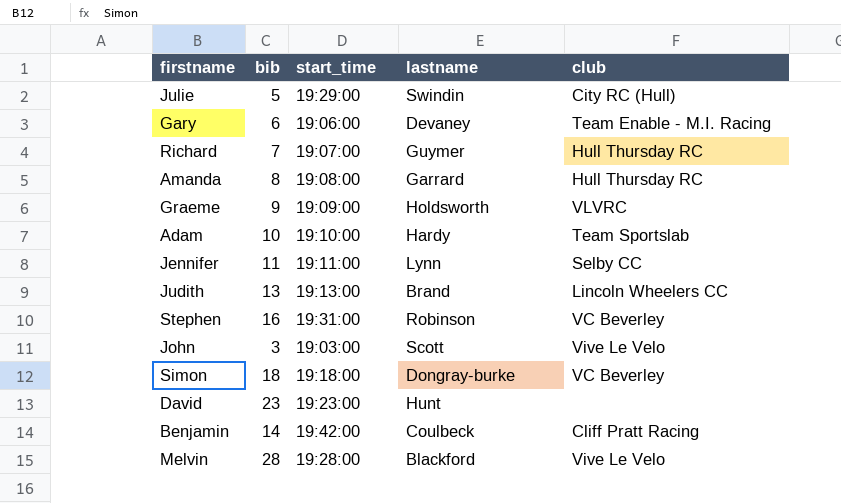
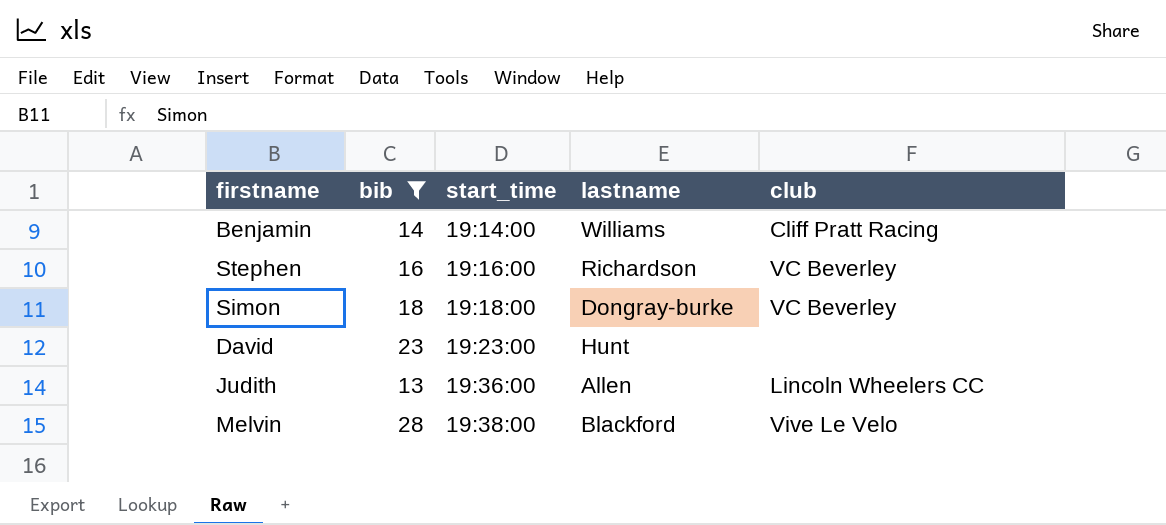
filter: none -> bib >= 13
row order: none -> start_time ascending
Benjamin | start_time: 19:42:00 -> 19:14:00
Benjamin | lastname: Coulbeck -> Williams
Stephen | start_time: 19:31:00 -> 19:16:00
Stephen | lastname: Robinson -> Richardson
Judith | start_time: 19:13:00 -> 19:36:00
Judith | lastname: Brand -> Allen
Melvin | start_time: 19:28:00 -> 19:38:00

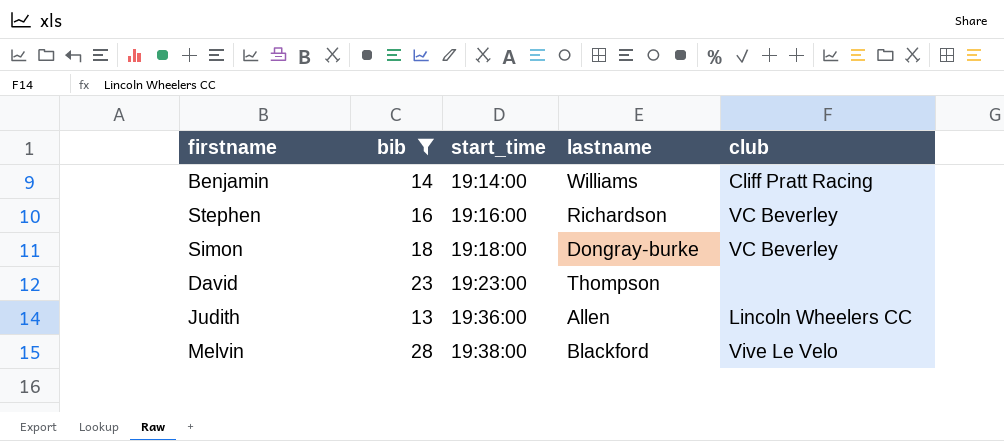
David | lastname: Hunt -> Thompson

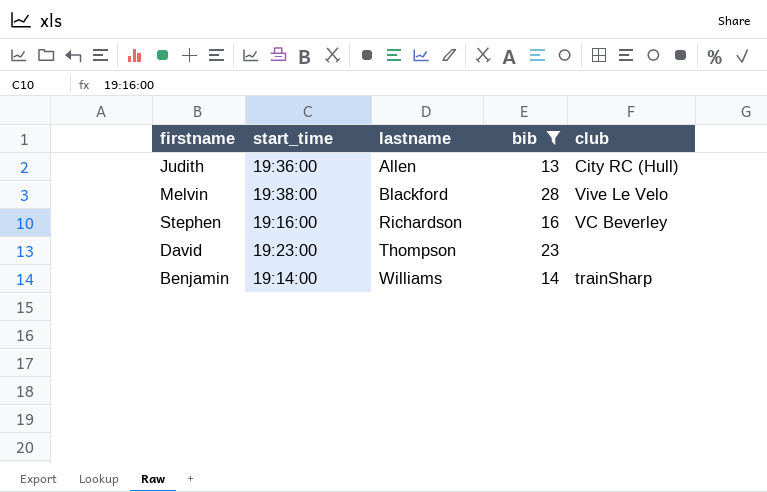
row order: start_time ascending -> lastname ascending
column bib | position: 2 -> 4
row Simon: 18 | 19:18:00 | Dongray-burke | VC Beverley -> none
Judith | club: Lincoln Wheelers CC -> City RC (Hull)
Benjamin | club: Cliff Pratt Racing -> trainSharp

